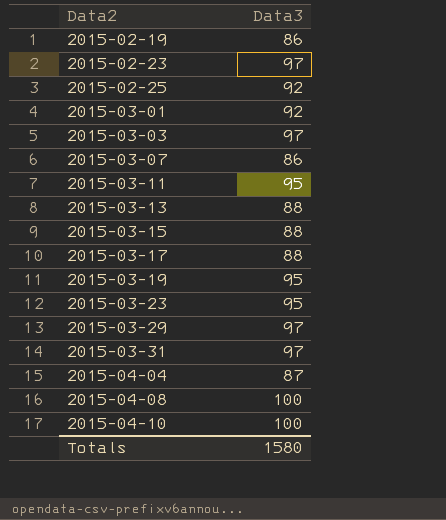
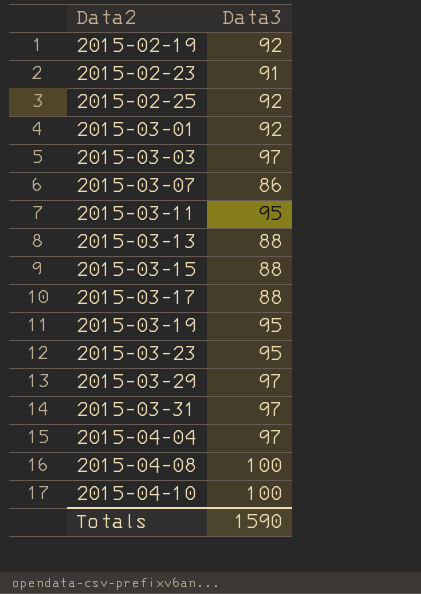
2015-02-19 | Data3: 86 -> 92
2015-02-23 | Data3: 97 -> 91
2015-04-04 | Data3: 87 -> 97
Totals | Data3: 1580 -> 1590

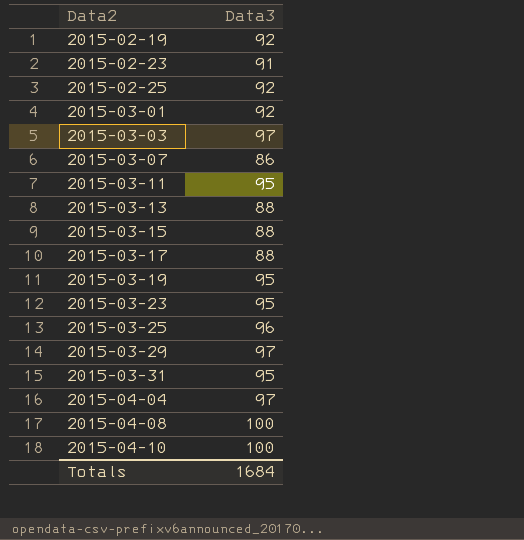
row 2015-03-25: none -> 96
2015-03-31 | Data3: 97 -> 95
Totals | Data3: 1590 -> 1684

